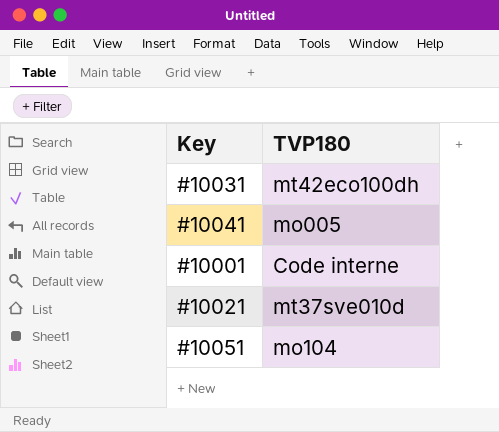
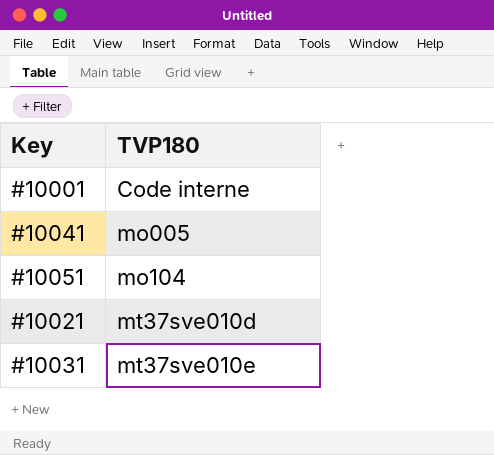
row order: none -> TVP180 ascending
#10031 | TVP180: mt42eco100dh -> mt37sve010e

